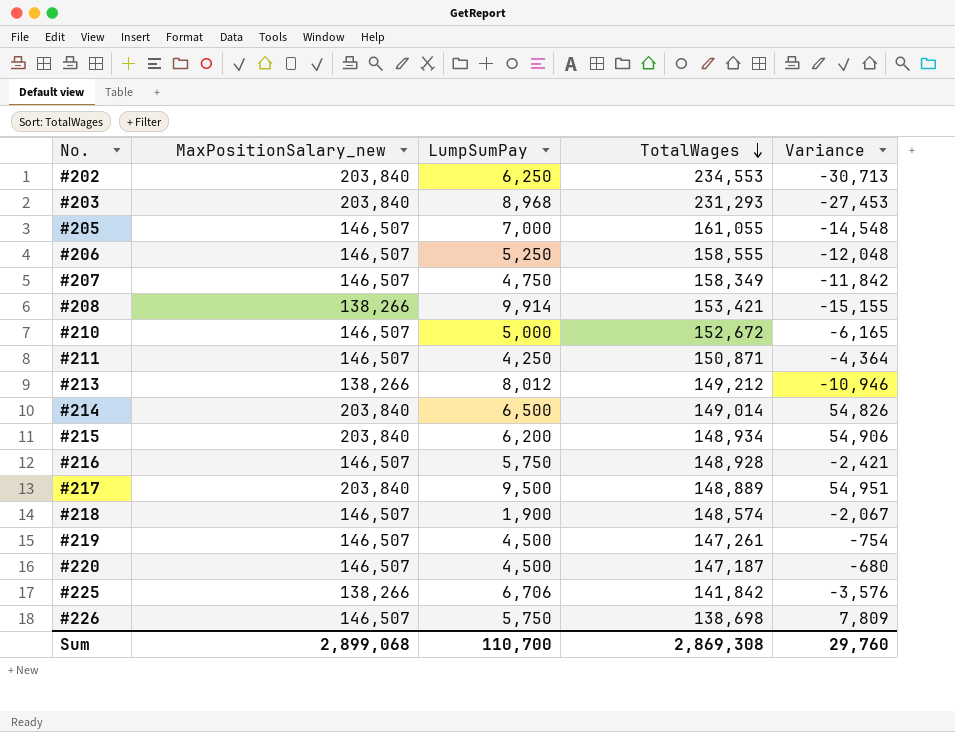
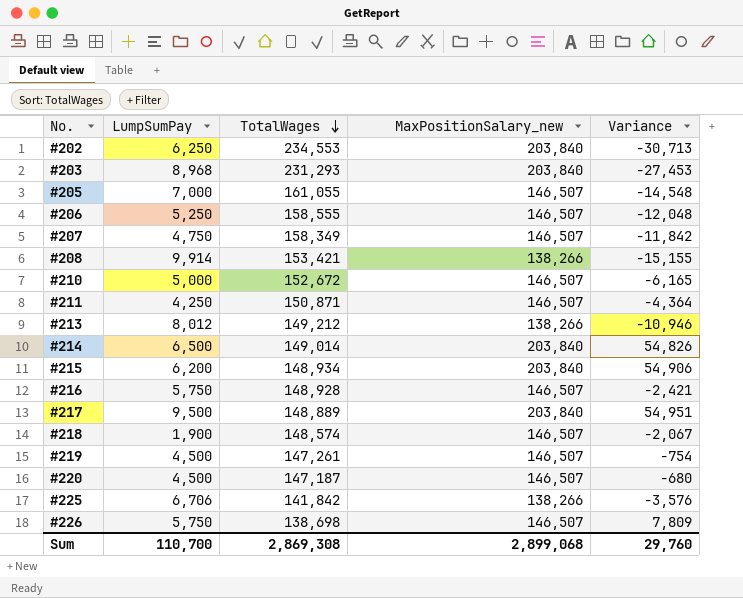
column MaxPositionSalary_new | position: 2 -> 4

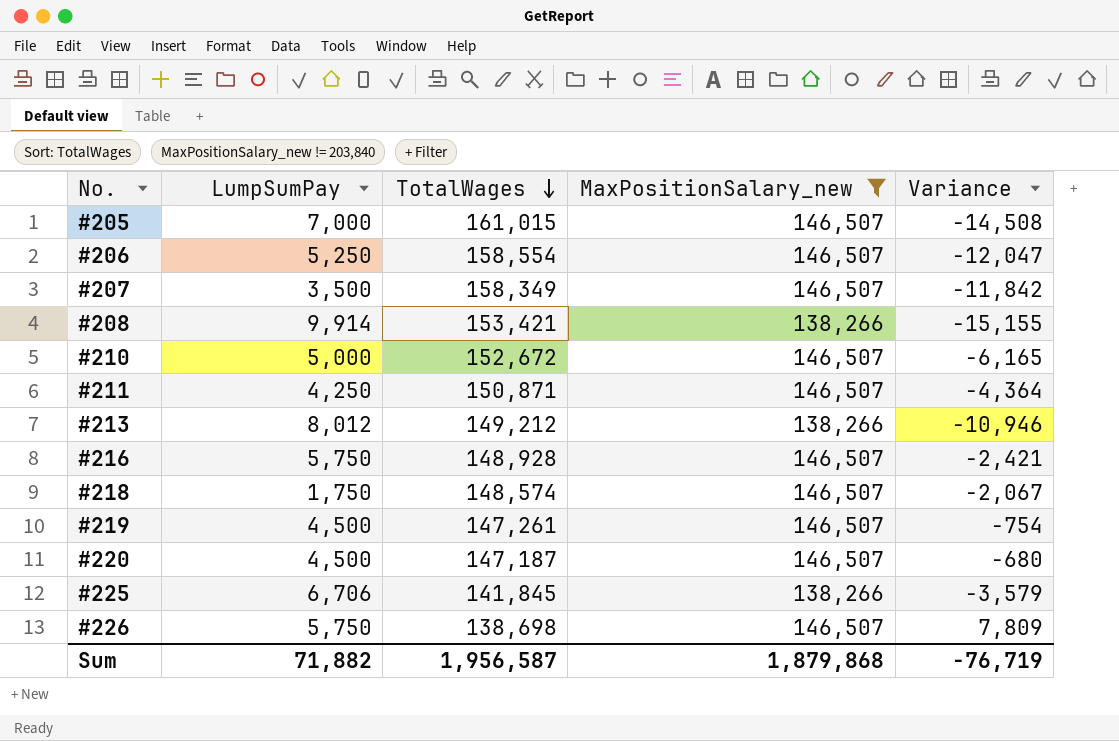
filter: none -> MaxPositionSalary_new != 203,840
#205 | TotalWages: 161,055 -> 161,015
#205 | Variance: -14,548 -> -14,508
#206 | TotalWages: 158,555 -> 158,554
#206 | Variance: -12,048 -> -12,047
#207 | LumpSumPay: 4,750 -> 3,500
#218 | LumpSumPay: 1,900 -> 1,750
#225 | TotalWages: 141,842 -> 141,845
#225 | Variance: -3,576 -> -3,579
Sum | LumpSumPay: 110,700 -> 71,882
Sum | TotalWages: 2,869,308 -> 1,956,587
Sum | MaxPositionSalary_new: 2,899,068 -> 1,879,868
Sum | Variance: 29,760 -> -76,719

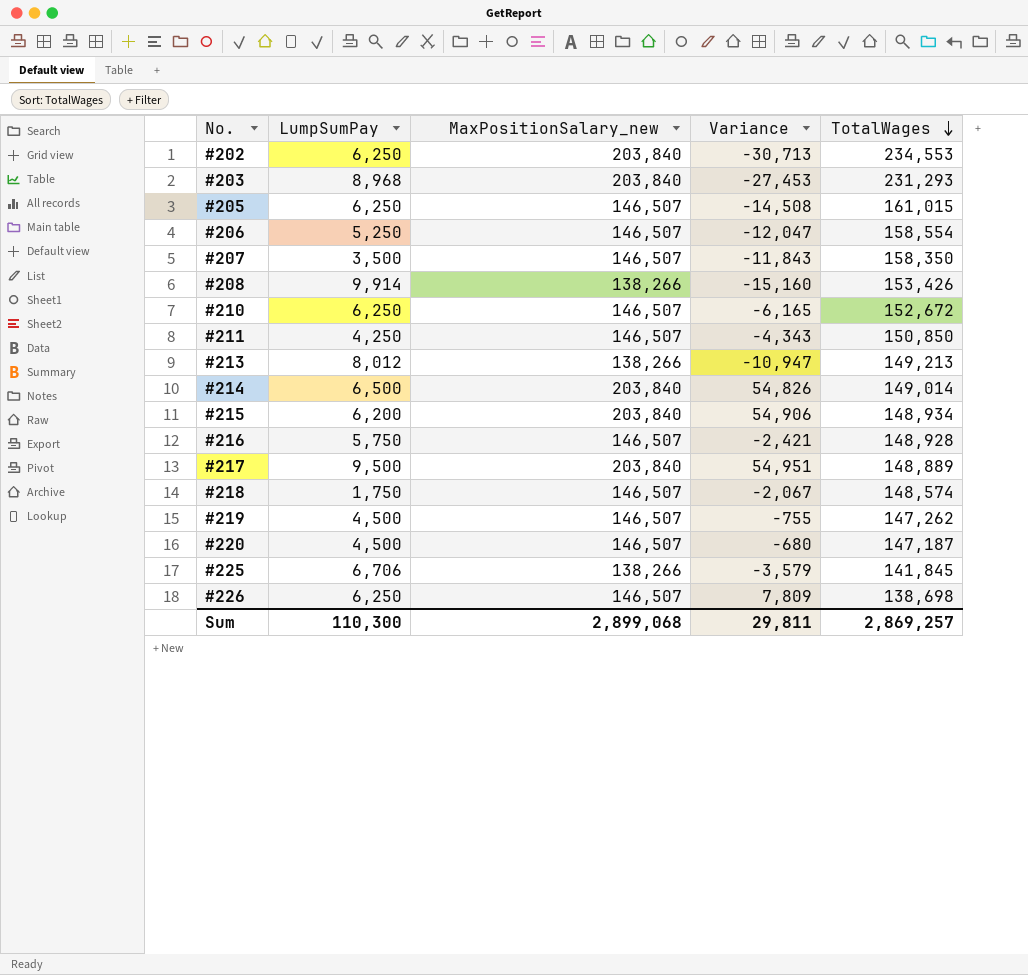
filter: MaxPositionSalary_new != 203,840 -> none
column TotalWages | position: 3 -> 5
#205 | LumpSumPay: 7,000 -> 6,250
#207 | Variance: -11,842 -> -11,843
#207 | TotalWages: 158,349 -> 158,350
#208 | Variance: -15,155 -> -15,160
#208 | TotalWages: 153,421 -> 153,426
#210 | LumpSumPay: 5,000 -> 6,250
#211 | Variance: -4,364 -> -4,343
#211 | TotalWages: 150,871 -> 150,850
#213 | Variance: -10,946 -> -10,947
#213 | TotalWages: 149,212 -> 149,213
#219 | Variance: -754 -> -755
#219 | TotalWages: 147,261 -> 147,262
#226 | LumpSumPay: 5,750 -> 6,250
Sum | LumpSumPay: 71,882 -> 110,300
Sum | MaxPositionSalary_new: 1,879,868 -> 2,899,068
Sum | Variance: -76,719 -> 29,811
Sum | TotalWages: 1,956,587 -> 2,869,257

